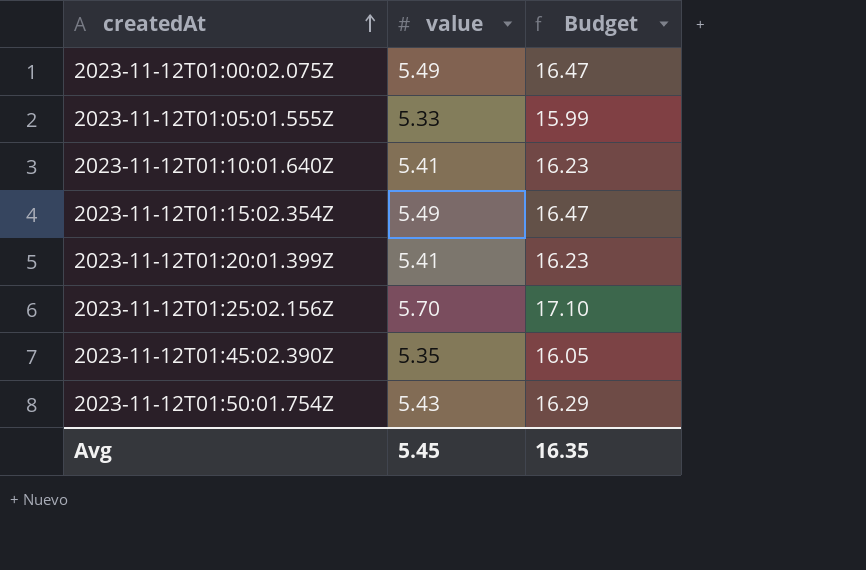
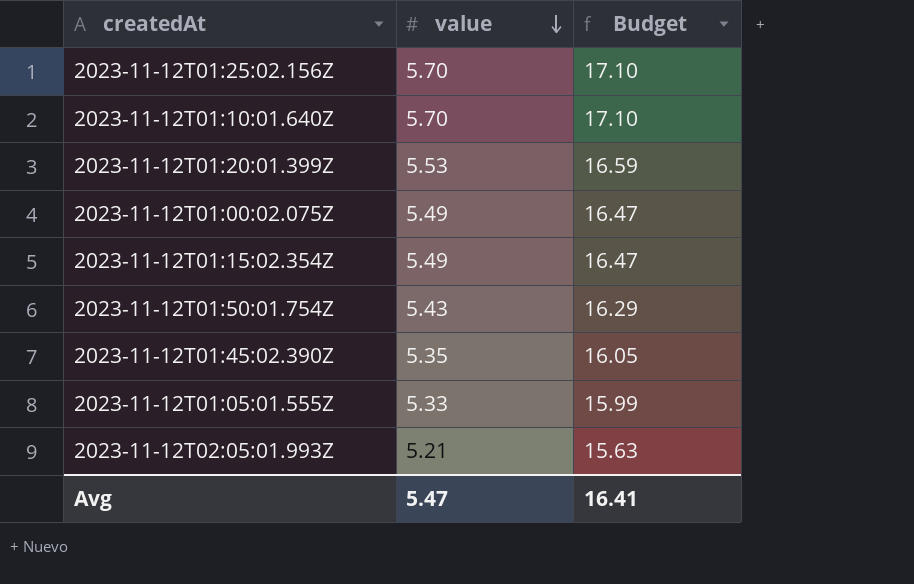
row order: createdAt ascending -> value descending
2023-11-12T01:10:01.640Z | value: 5.41 -> 5.70
2023-11-12T01:10:01.640Z | Budget: 16.23 -> 17.10
2023-11-12T01:20:01.399Z | value: 5.41 -> 5.53
2023-11-12T01:20:01.399Z | Budget: 16.23 -> 16.59
row 2023-11-12T02:05:01.993Z: none -> 5.21 | 15.63
Avg | value: 5.45 -> 5.47
Avg | Budget: 16.35 -> 16.41

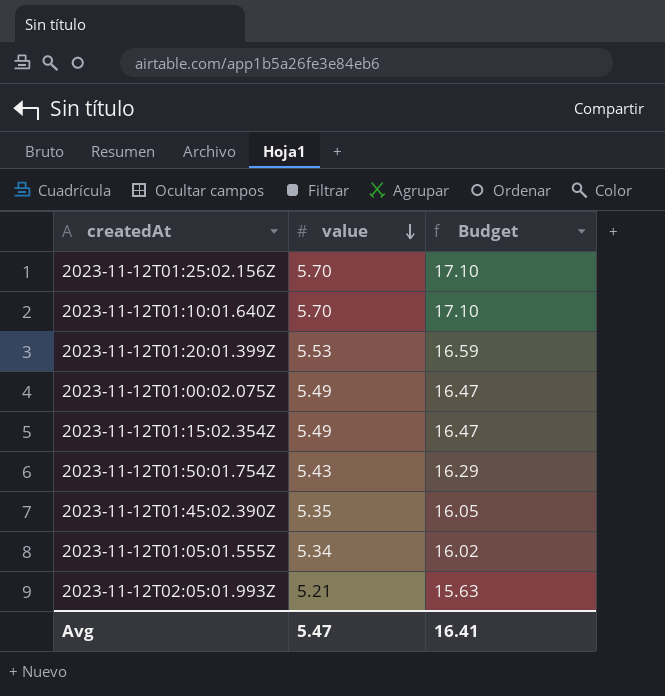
2023-11-12T01:05:01.555Z | value: 5.33 -> 5.34
2023-11-12T01:05:01.555Z | Budget: 15.99 -> 16.02

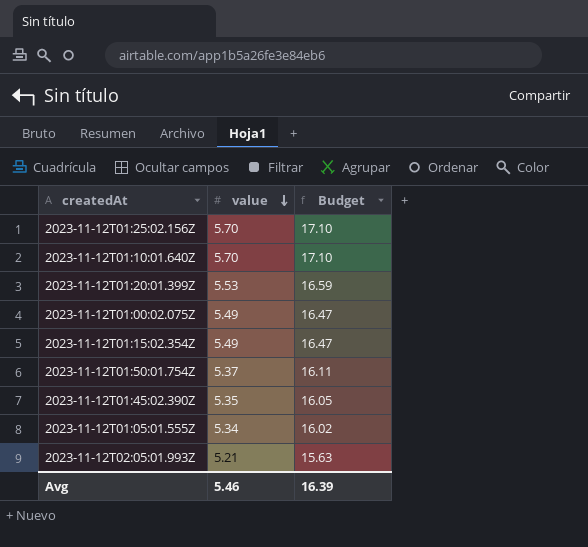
2023-11-12T01:50:01.754Z | value: 5.43 -> 5.37
2023-11-12T01:50:01.754Z | Budget: 16.29 -> 16.11
Avg | value: 5.47 -> 5.46
Avg | Budget: 16.41 -> 16.39

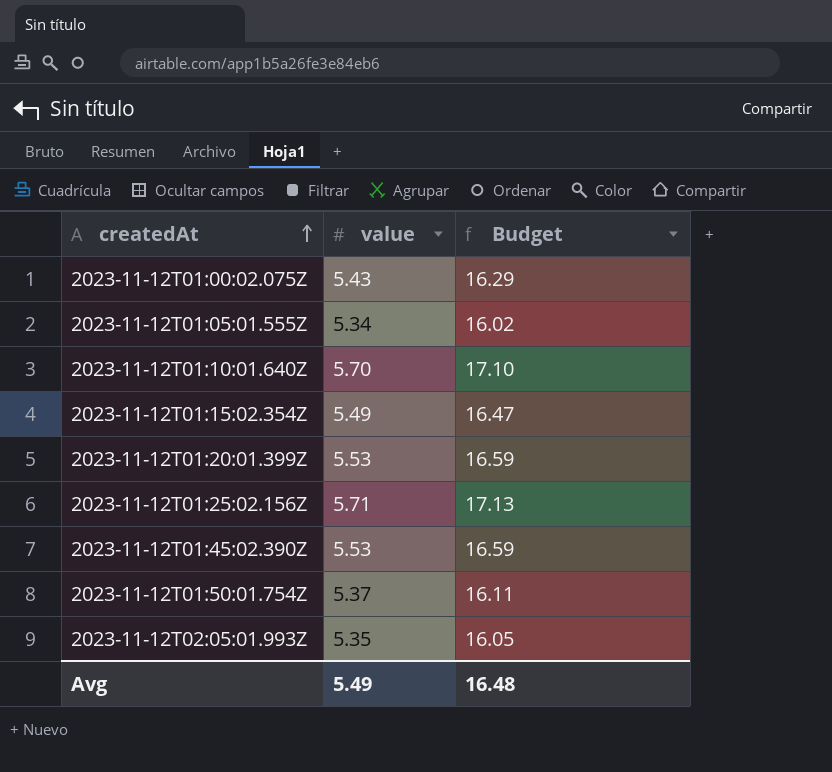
row order: value descending -> createdAt ascending
2023-11-12T01:00:02.075Z | value: 5.49 -> 5.43
2023-11-12T01:00:02.075Z | Budget: 16.47 -> 16.29
2023-11-12T01:25:02.156Z | value: 5.70 -> 5.71
2023-11-12T01:25:02.156Z | Budget: 17.10 -> 17.13
2023-11-12T01:45:02.390Z | value: 5.35 -> 5.53
2023-11-12T01:45:02.390Z | Budget: 16.05 -> 16.59
2023-11-12T02:05:01.993Z | value: 5.21 -> 5.35
2023-11-12T02:05:01.993Z | Budget: 15.63 -> 16.05
Avg | value: 5.46 -> 5.49
Avg | Budget: 16.39 -> 16.48

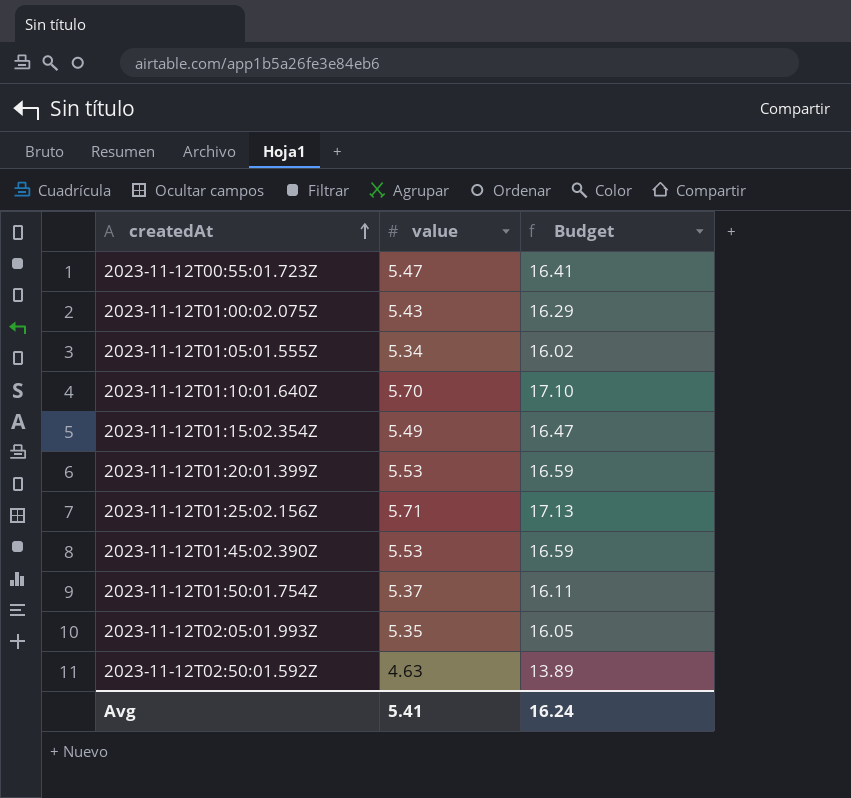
row 2023-11-12T00:55:01.723Z: none -> 5.47 | 16.41
row 2023-11-12T02:50:01.592Z: none -> 4.63 | 13.89
Avg | value: 5.49 -> 5.41
Avg | Budget: 16.48 -> 16.24

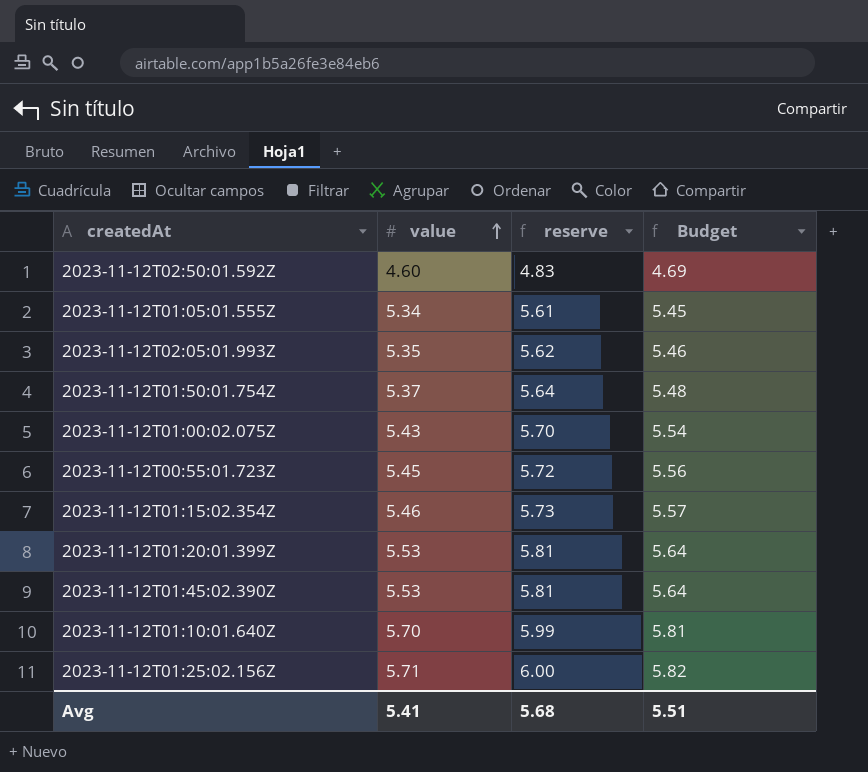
row order: createdAt ascending -> value ascending
column reserve | formula: none -> [value] * 1.05
column Budget | formula: [value] * 3 -> [value] * 1.02
2023-11-12T02:50:01.592Z | value: 4.63 -> 4.60
2023-11-12T00:55:01.723Z | value: 5.47 -> 5.45
2023-11-12T01:15:02.354Z | value: 5.49 -> 5.46
Avg | Budget: 16.24 -> 5.51

